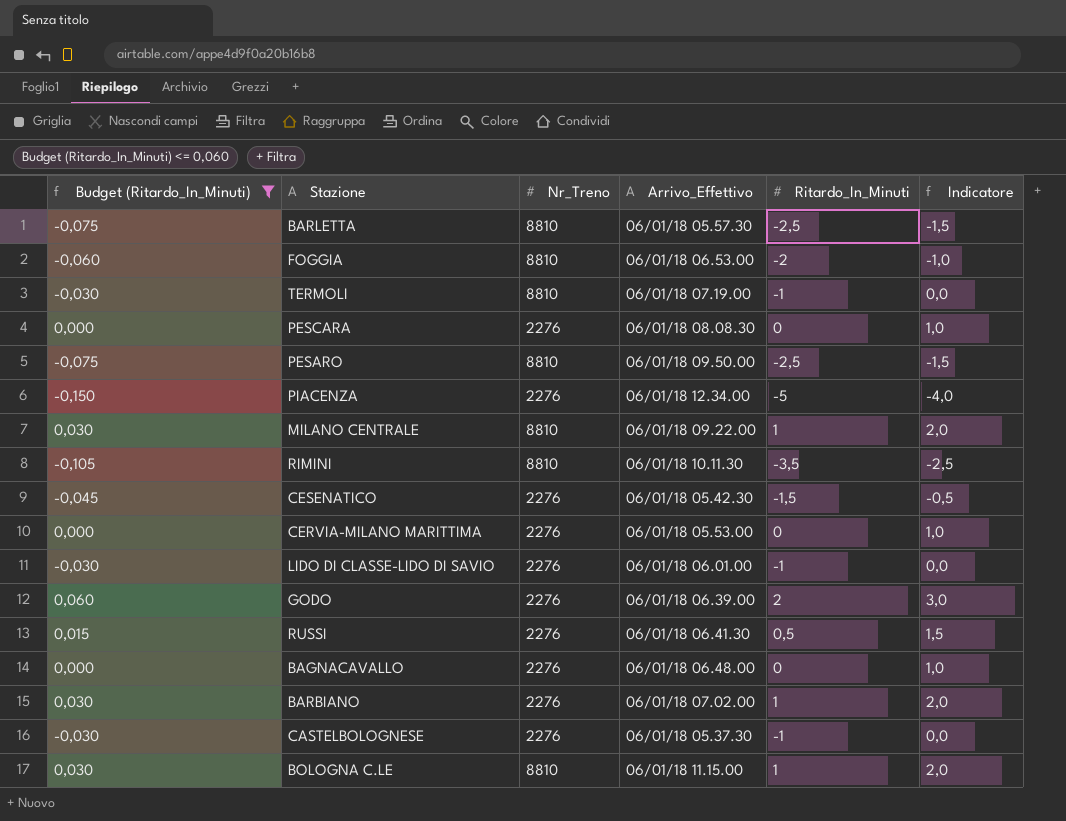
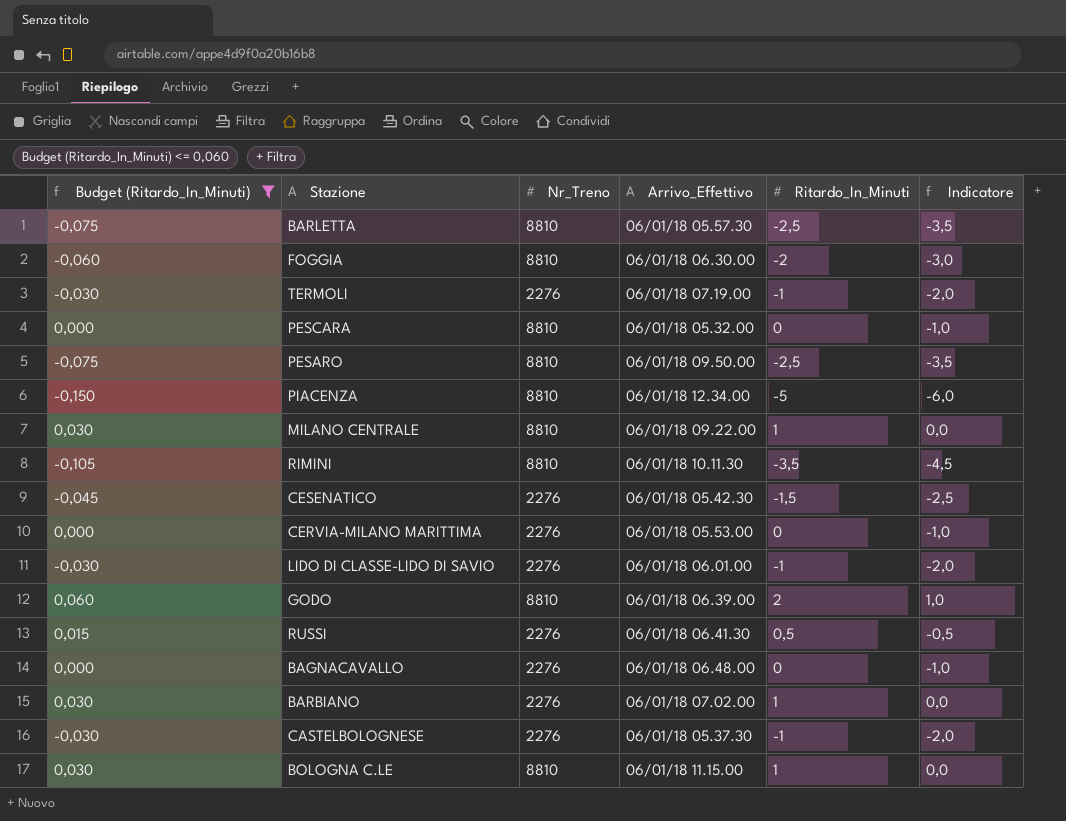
column Indicatore | formula: [Ritardo_In_Minuti] + 1 -> [Ritardo_In_Minuti] - 1
FOGGIA | Arrivo_Effettivo: 06/01/18 06.53.00 -> 06/01/18 06.30.00
TERMOLI | Nr_Treno: 8810 -> 2276
PESCARA | Nr_Treno: 2276 -> 8810
PESCARA | Arrivo_Effettivo: 06/01/18 08.08.30 -> 06/01/18 05.32.00
PIACENZA | Nr_Treno: 2276 -> 8810
GODO | Nr_Treno: 2276 -> 8810

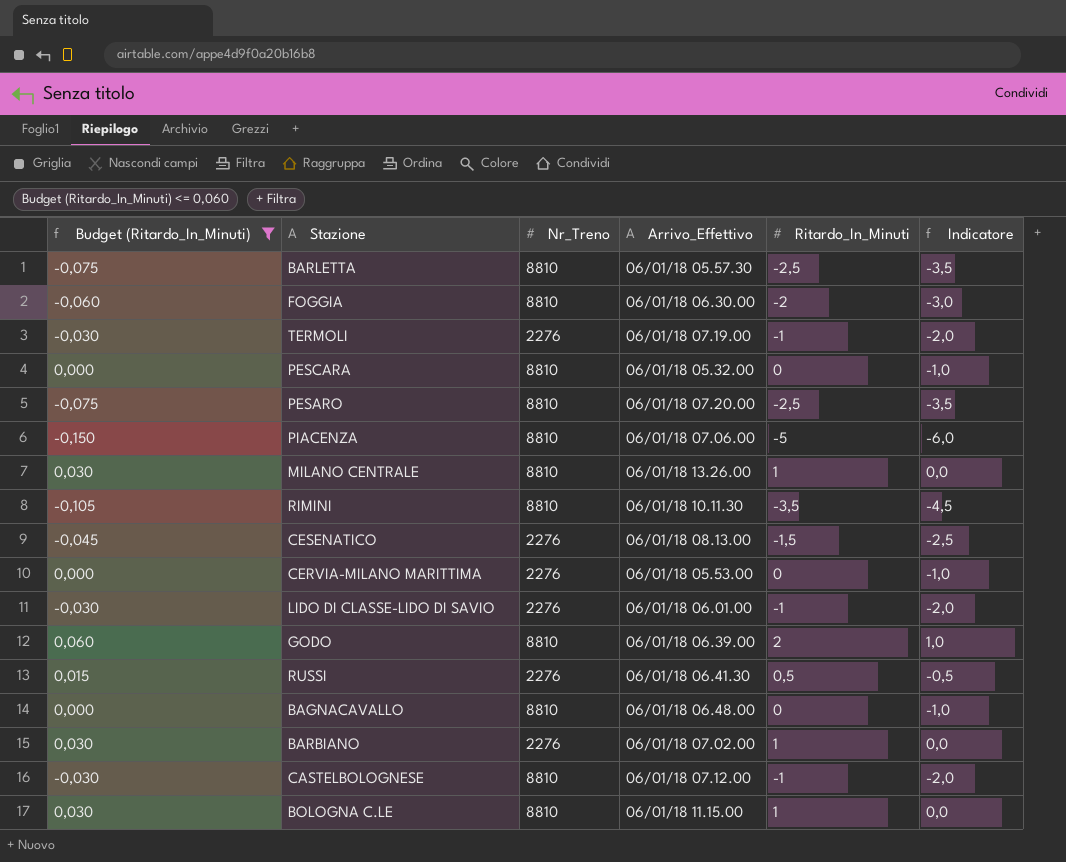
PESARO | Arrivo_Effettivo: 06/01/18 09.50.00 -> 06/01/18 07.20.00
PIACENZA | Arrivo_Effettivo: 06/01/18 12.34.00 -> 06/01/18 07.06.00
MILANO CENTRALE | Arrivo_Effettivo: 06/01/18 09.22.00 -> 06/01/18 13.26.00
CESENATICO | Arrivo_Effettivo: 06/01/18 05.42.30 -> 06/01/18 08.13.00
BAGNACAVALLO | Nr_Treno: 2276 -> 8810
CASTELBOLOGNESE | Nr_Treno: 2276 -> 8810
CASTELBOLOGNESE | Arrivo_Effettivo: 06/01/18 05.37.30 -> 06/01/18 07.12.00

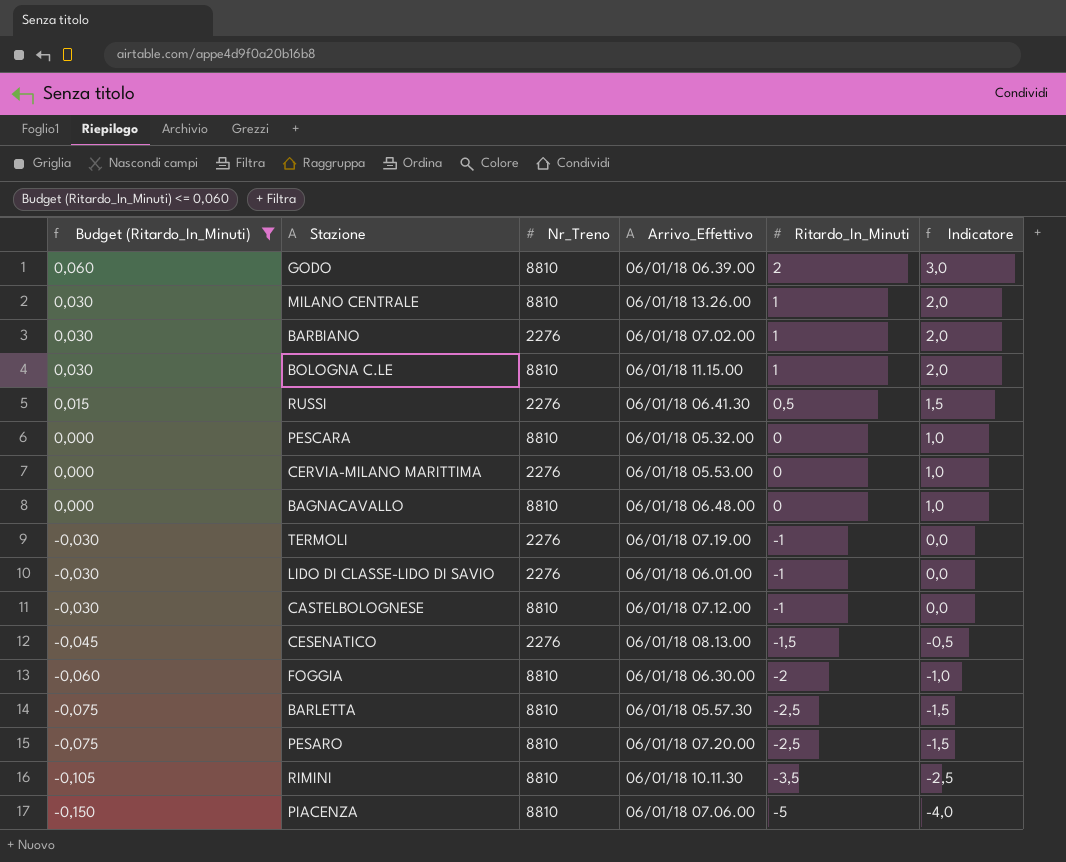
row order: none -> Budget (Ritardo_In_Minuti) descending
column Indicatore | formula: [Ritardo_In_Minuti] - 1 -> [Ritardo_In_Minuti] + 1

